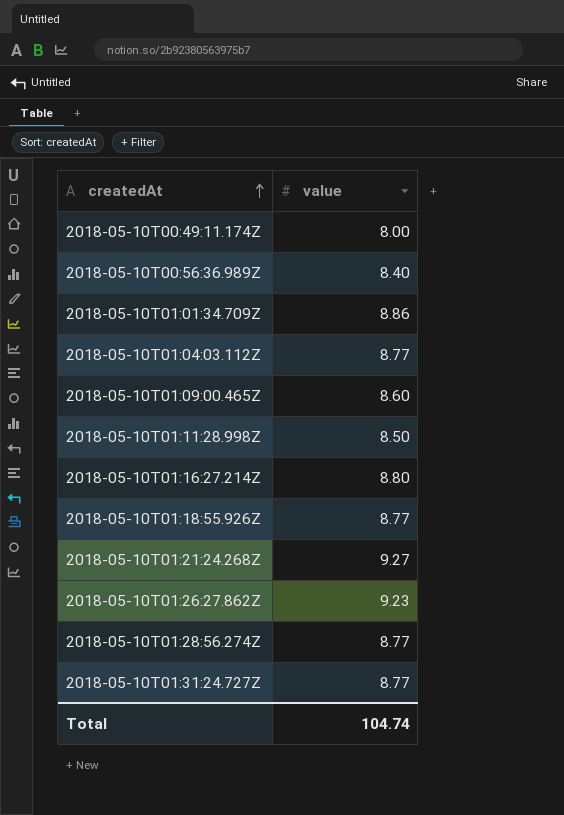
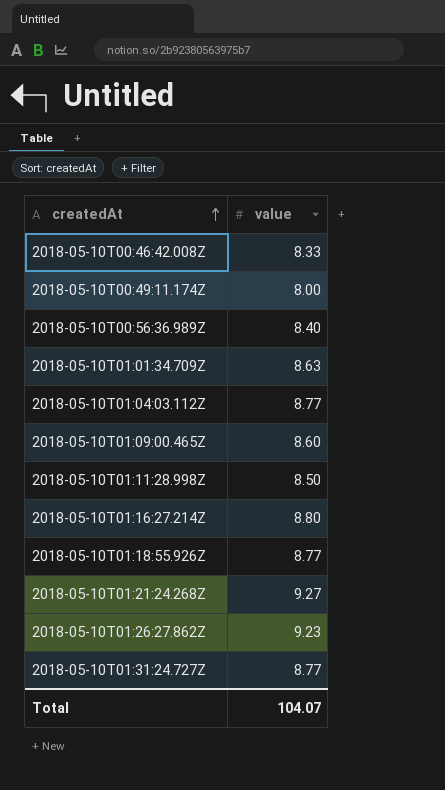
row 2018-05-10T01:28:56.274Z: 8.77 -> none
row 2018-05-10T00:46:42.008Z: none -> 8.33
2018-05-10T01:01:34.709Z | value: 8.86 -> 8.63
Total | value: 104.74 -> 104.07

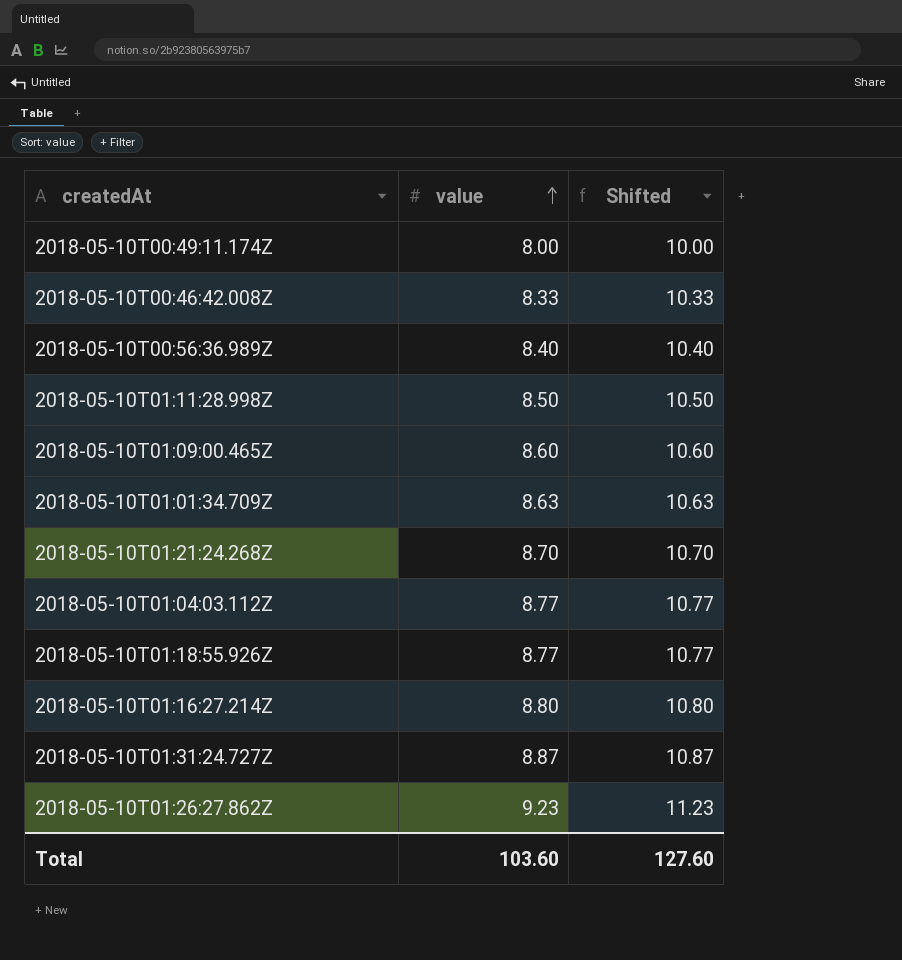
row order: createdAt ascending -> value ascending
column Shifted | formula: none -> [value] + 2
2018-05-10T01:21:24.268Z | value: 9.27 -> 8.70
2018-05-10T01:31:24.727Z | value: 8.77 -> 8.87
Total | value: 104.07 -> 103.60

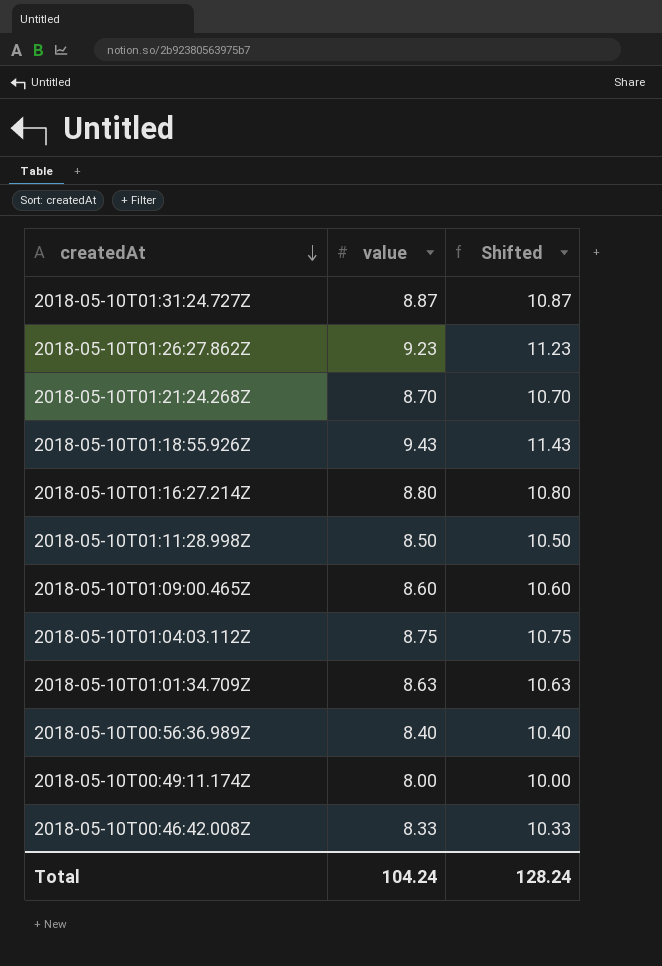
row order: value ascending -> createdAt descending
2018-05-10T01:18:55.926Z | value: 8.77 -> 9.43
2018-05-10T01:18:55.926Z | Shifted: 10.77 -> 11.43
2018-05-10T01:04:03.112Z | value: 8.77 -> 8.75
2018-05-10T01:04:03.112Z | Shifted: 10.77 -> 10.75
Total | value: 103.60 -> 104.24
Total | Shifted: 127.60 -> 128.24

